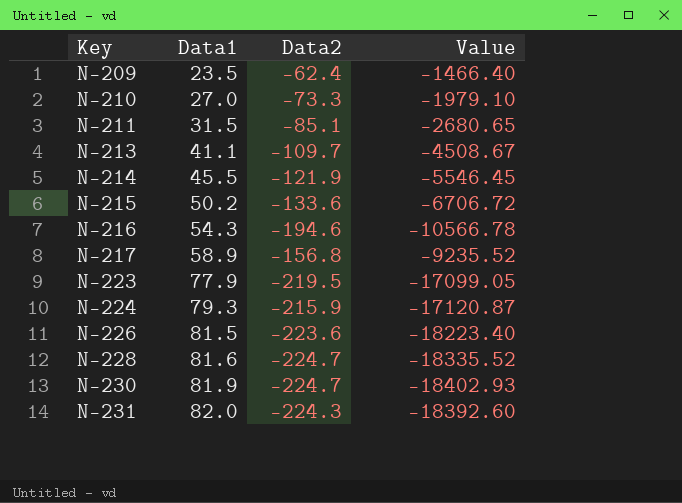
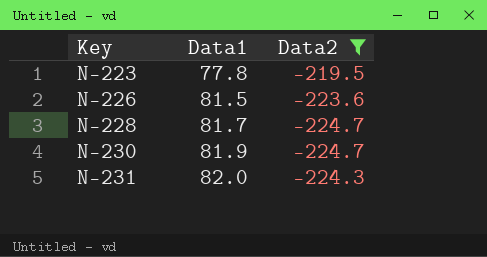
filter: none -> Data2 <= -219.5
column Value | formula: [Data1] * [Data2] -> none
N-223 | Data1: 77.9 -> 77.8
N-228 | Data1: 81.6 -> 81.7

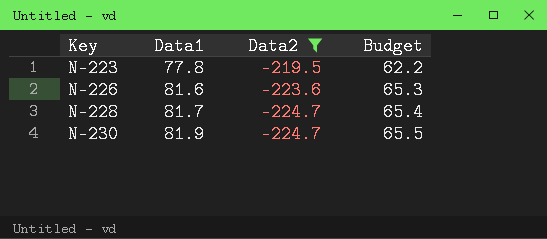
column Budget | formula: none -> [Data1] * 0.8
row N-231: 82.0 | -224.3 -> none
N-226 | Data1: 81.5 -> 81.6

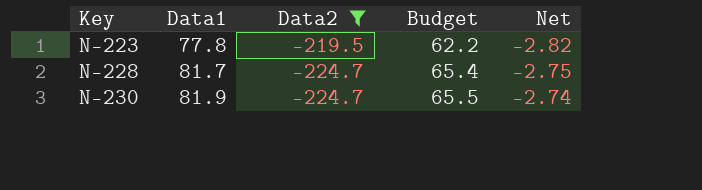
column Net | formula: none -> [Data2] / [Data1]
row N-226: 81.6 | -223.6 | 65.3 -> none

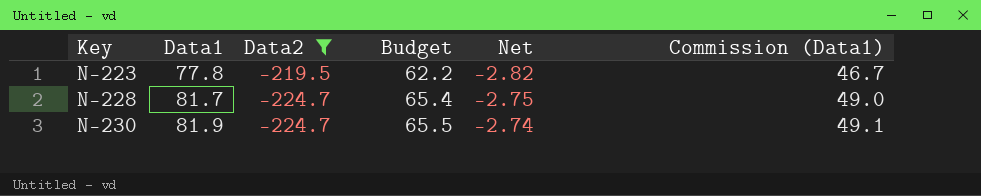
column Commission (Data1) | formula: none -> [Data1] * 0.6

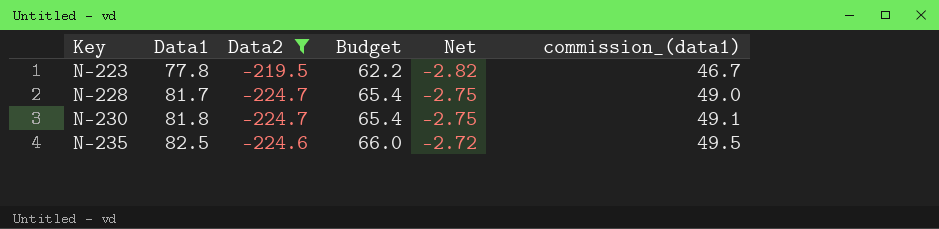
column name: Commission (Data1) -> commission_(data1)
N-230 | Data1: 81.9 -> 81.8
N-230 | Budget: 65.5 -> 65.4
N-230 | Net: -2.74 -> -2.75
row N-235: none -> 82.5 | -224.6 | 66.0 | -2.72 | 49.5

